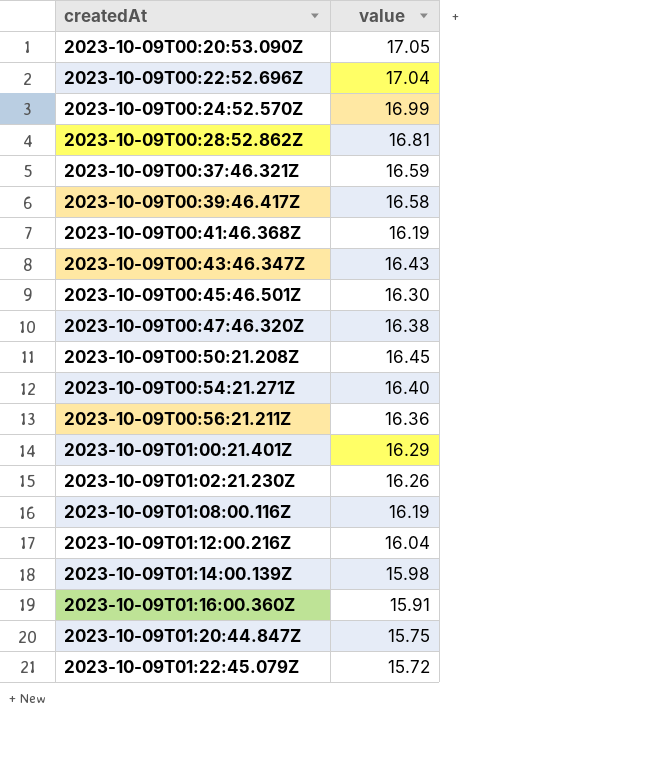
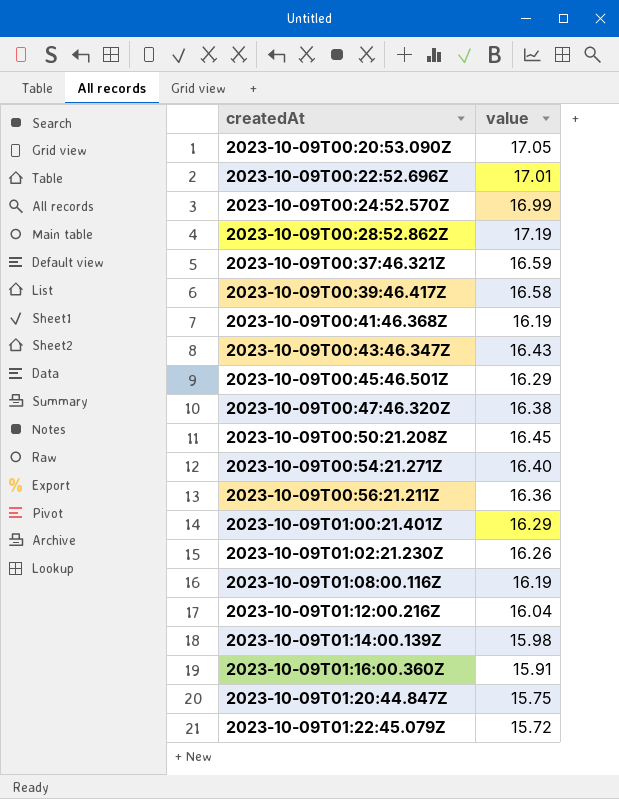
2023-10-09T00:22:52.696Z | value: 17.04 -> 17.01
2023-10-09T00:28:52.862Z | value: 16.81 -> 17.19
2023-10-09T00:45:46.501Z | value: 16.30 -> 16.29

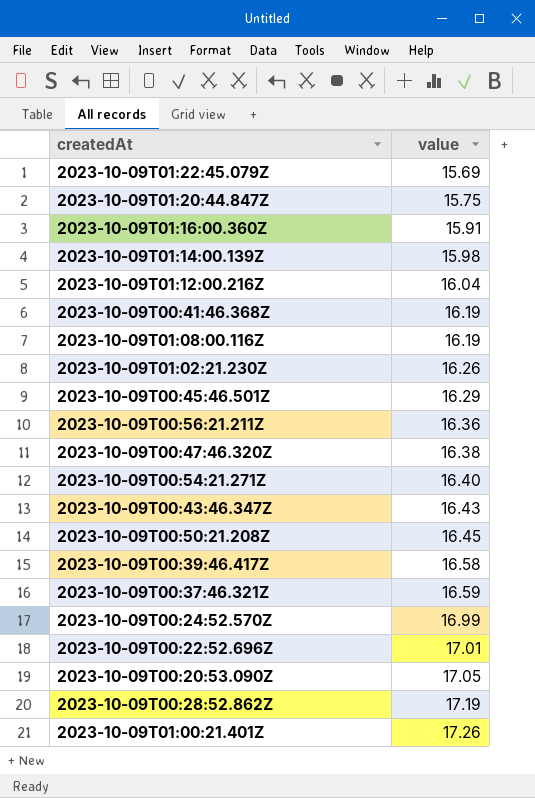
row order: createdAt ascending -> value ascending
2023-10-09T01:22:45.079Z | value: 15.72 -> 15.69
2023-10-09T01:00:21.401Z | value: 16.29 -> 17.26

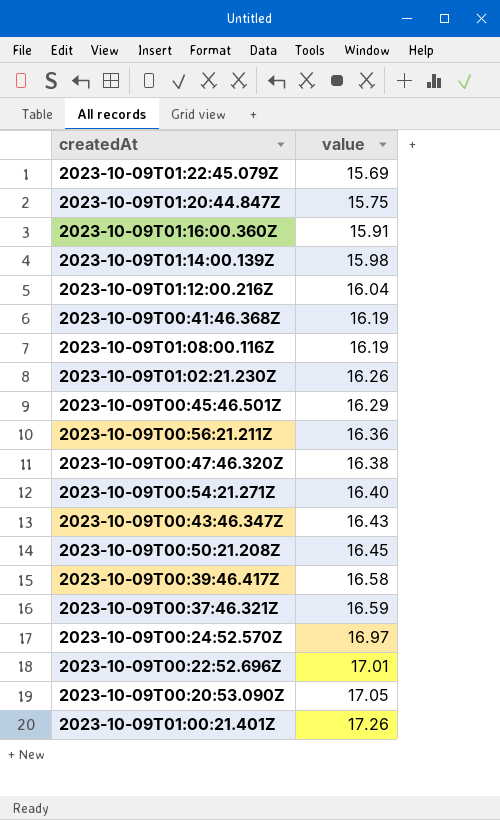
row 2023-10-09T00:28:52.862Z: 17.19 -> none
2023-10-09T00:24:52.570Z | value: 16.99 -> 16.97

